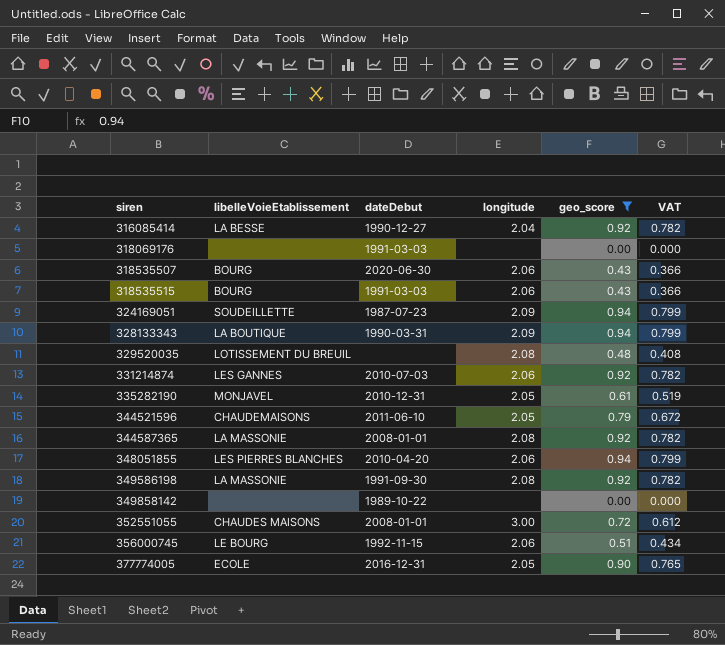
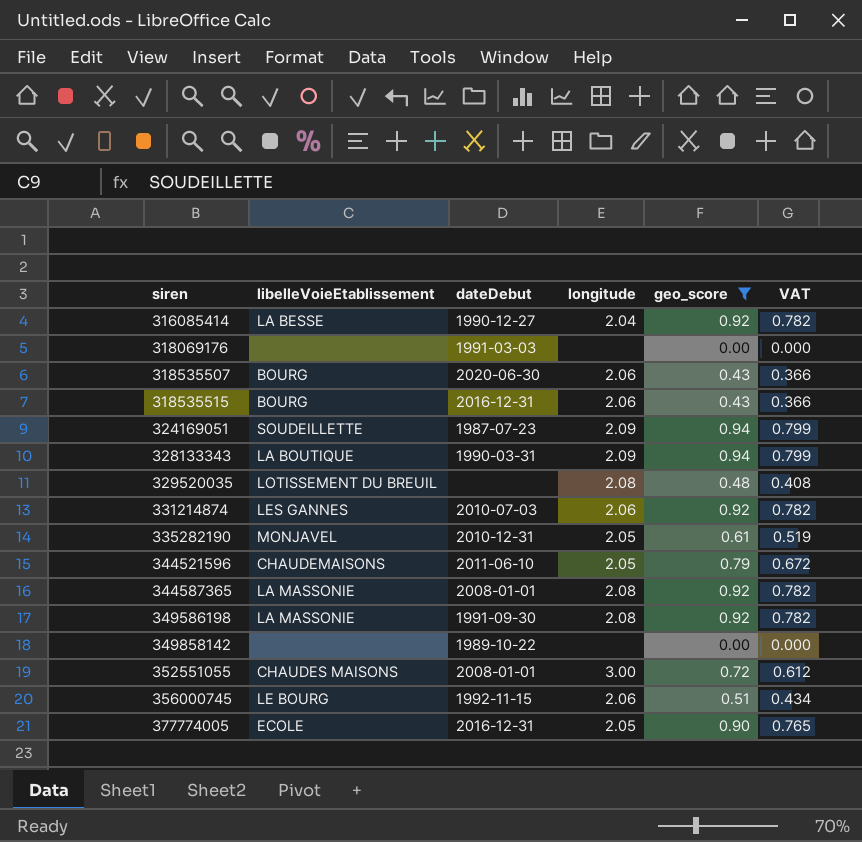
row 348051855: LES PIERRES BLANCHES | 2010-04-20 | 2.06 | 0.94 | 0.799 -> none
318535515 | dateDebut: 1991-03-03 -> 2016-12-31

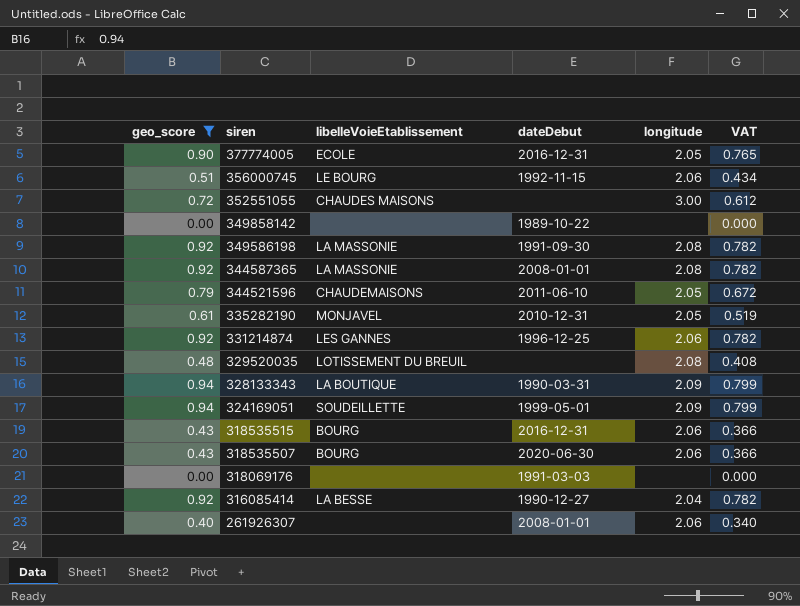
row order: siren ascending -> siren descending
column geo_score | position: 5 -> 1
352551055 | dateDebut: 2008-01-01 -> none
331214874 | dateDebut: 2010-07-03 -> 1996-12-25
324169051 | dateDebut: 1987-07-23 -> 1999-05-01
row 261926307: none -> 0.40 | none | 2008-01-01 | 2.06 | 0.340

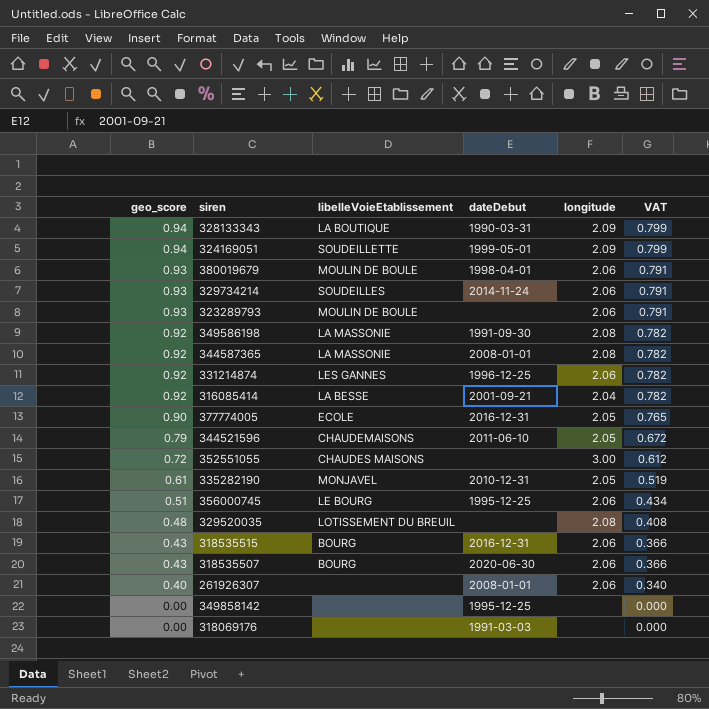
filter: geo_score != 0.93 -> none
row order: siren descending -> geo_score descending
316085414 | dateDebut: 1990-12-27 -> 2001-09-21
356000745 | dateDebut: 1992-11-15 -> 1995-12-25
349858142 | dateDebut: 1989-10-22 -> 1995-12-25

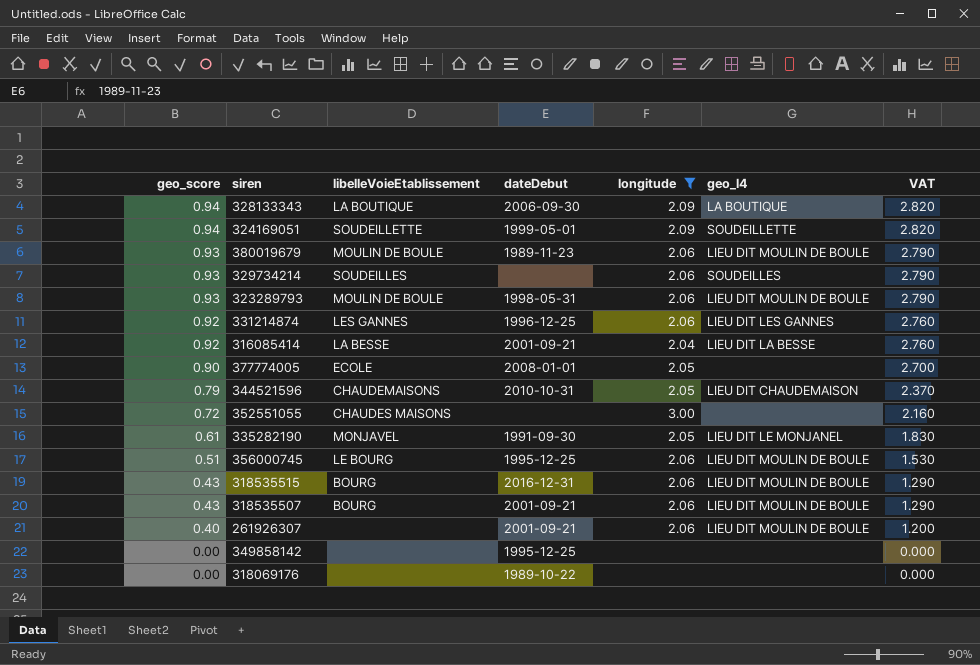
filter: none -> longitude != 2.08
column geo_l4 | position: none -> 6
column VAT | formula: [geo_score] * 0.85 -> [geo_score] * 3
328133343 | dateDebut: 1990-03-31 -> 2006-09-30
380019679 | dateDebut: 1998-04-01 -> 1989-11-23
329734214 | dateDebut: 2014-11-24 -> none
323289793 | dateDebut: none -> 1998-05-31
377774005 | dateDebut: 2016-12-31 -> 2008-01-01
344521596 | dateDebut: 2011-06-10 -> 2010-10-31
335282190 | dateDebut: 2010-12-31 -> 1991-09-30
318535507 | dateDebut: 2020-06-30 -> 2001-09-21
261926307 | dateDebut: 2008-01-01 -> 2001-09-21
318069176 | dateDebut: 1991-03-03 -> 1989-10-22

